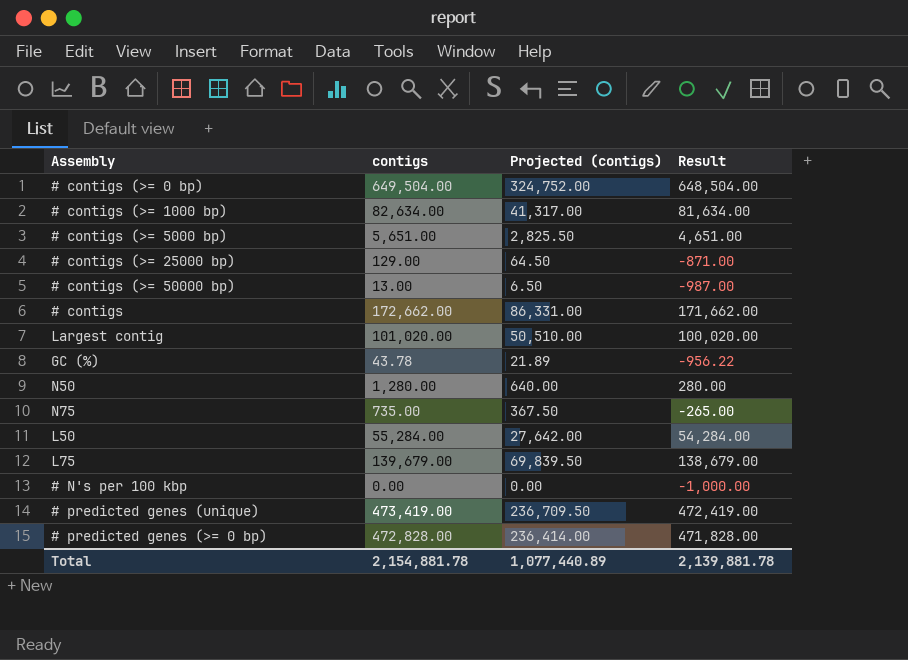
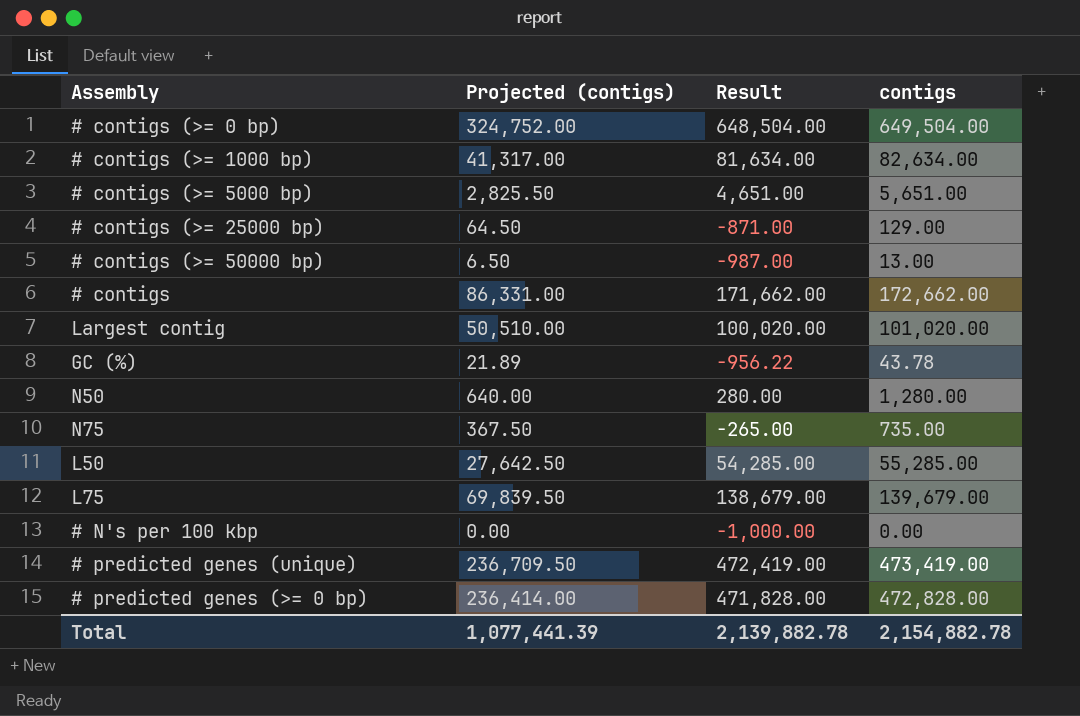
column contigs | position: 2 -> 4
L50 | Projected (contigs): 27,642.00 -> 27,642.50
L50 | Result: 54,284.00 -> 54,285.00
L50 | contigs: 55,284.00 -> 55,285.00
Total | Projected (contigs): 1,077,440.89 -> 1,077,441.39
Total | Result: 2,139,881.78 -> 2,139,882.78
Total | contigs: 2,154,881.78 -> 2,154,882.78

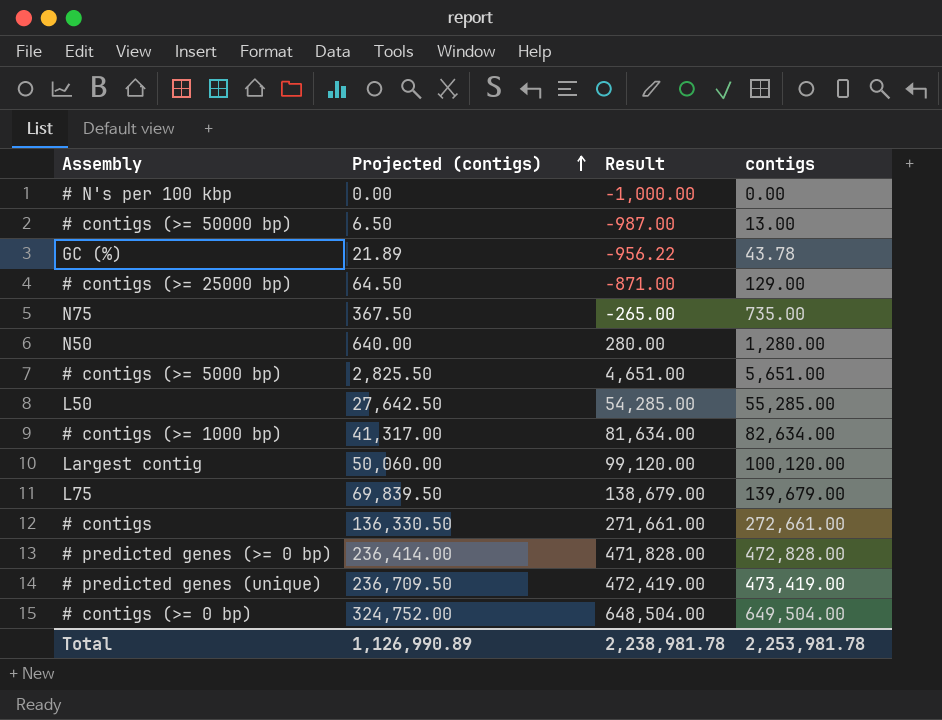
row order: none -> Projected (contigs) ascending
Largest contig | Projected (contigs): 50,510.00 -> 50,060.00
Largest contig | Result: 100,020.00 -> 99,120.00
Largest contig | contigs: 101,020.00 -> 100,120.00
# contigs | Projected (contigs): 86,331.00 -> 136,330.50
# contigs | Result: 171,662.00 -> 271,661.00
# contigs | contigs: 172,662.00 -> 272,661.00
Total | Projected (contigs): 1,077,441.39 -> 1,126,990.89
Total | Result: 2,139,882.78 -> 2,238,981.78
Total | contigs: 2,154,882.78 -> 2,253,981.78

